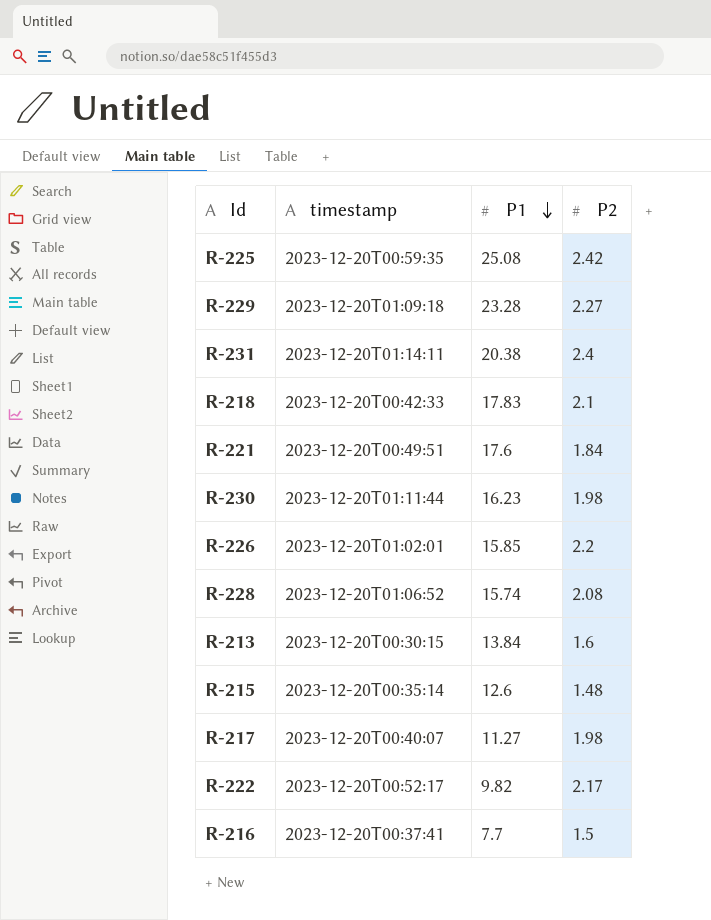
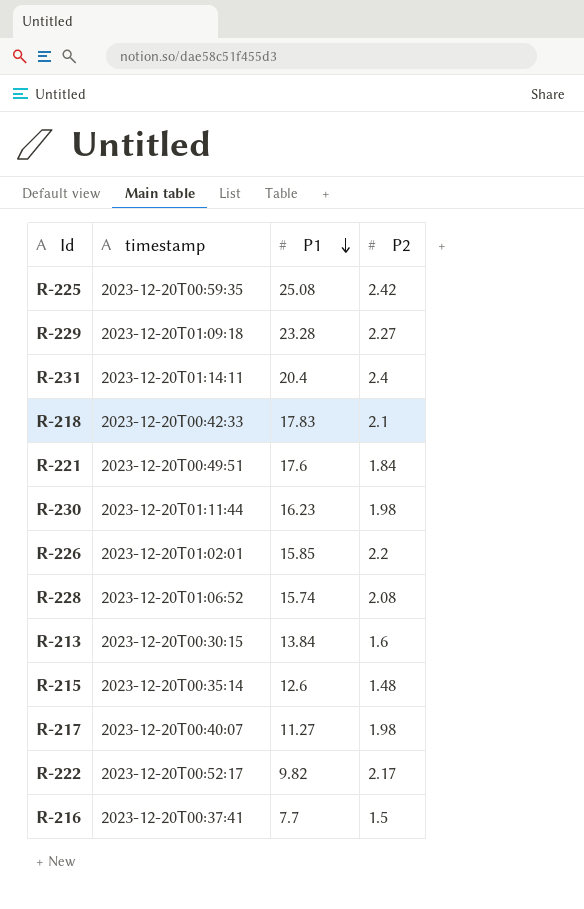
R-231 | P1: 20.38 -> 20.4

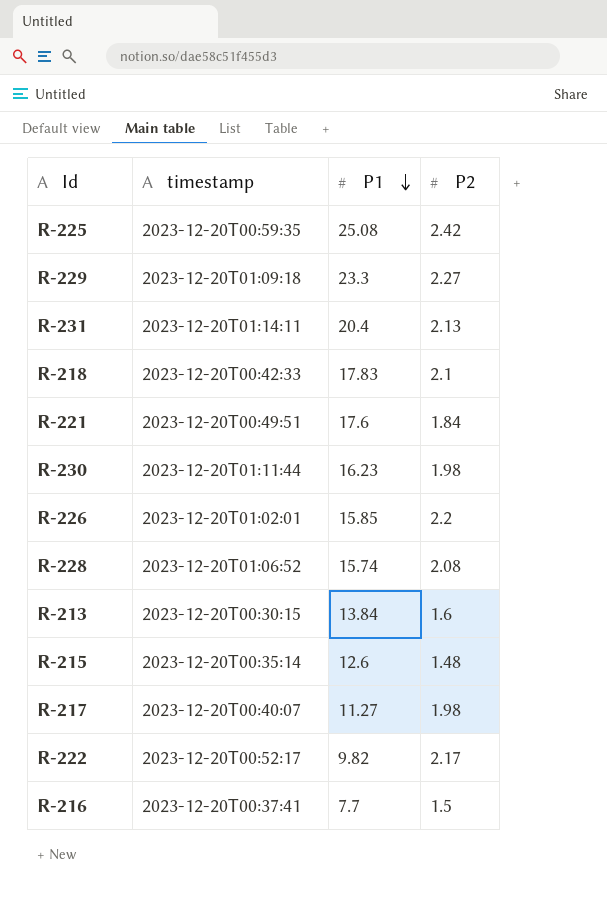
R-229 | P1: 23.28 -> 23.3
R-231 | P2: 2.4 -> 2.13

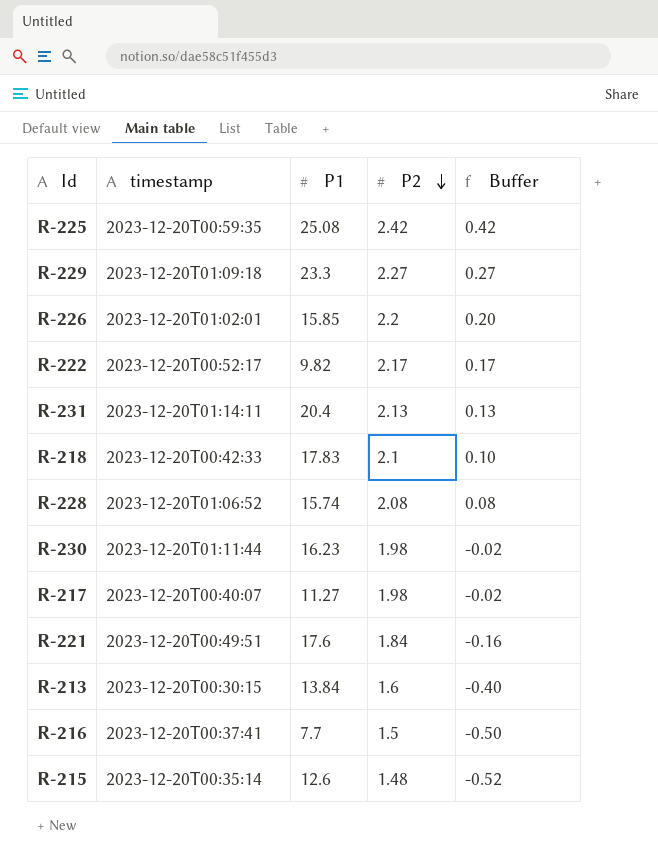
row order: P1 descending -> P2 descending
column Buffer | formula: none -> [P2] - 2

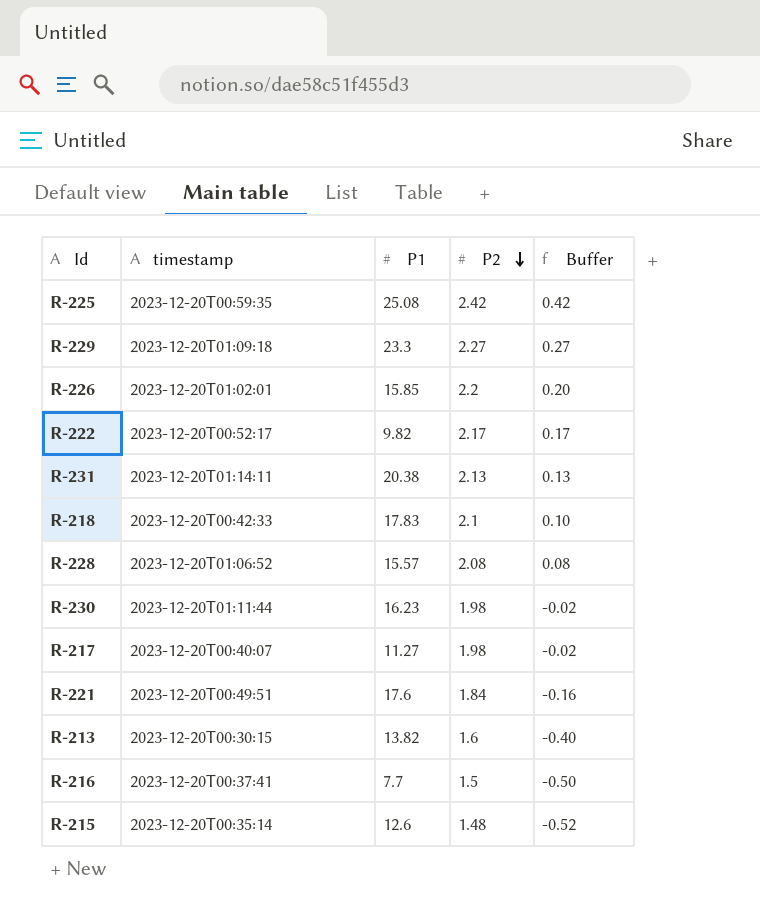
R-231 | P1: 20.4 -> 20.38
R-228 | P1: 15.74 -> 15.57
R-213 | P1: 13.84 -> 13.82

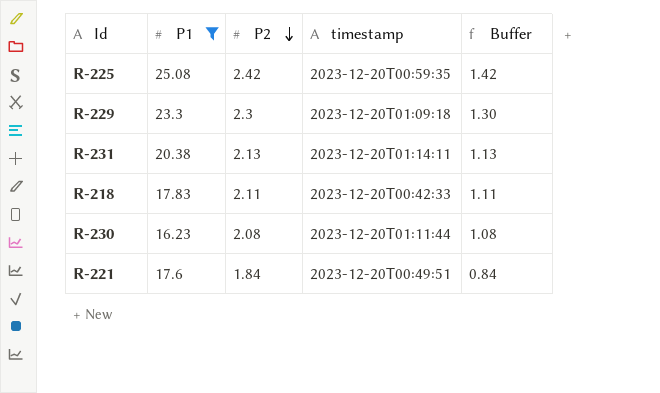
filter: none -> P1 >= 16.23
column timestamp | position: 2 -> 4
column Buffer | formula: [P2] - 2 -> [P2] - 1
R-229 | P2: 2.27 -> 2.3
R-218 | P2: 2.1 -> 2.11
R-230 | P2: 1.98 -> 2.08

